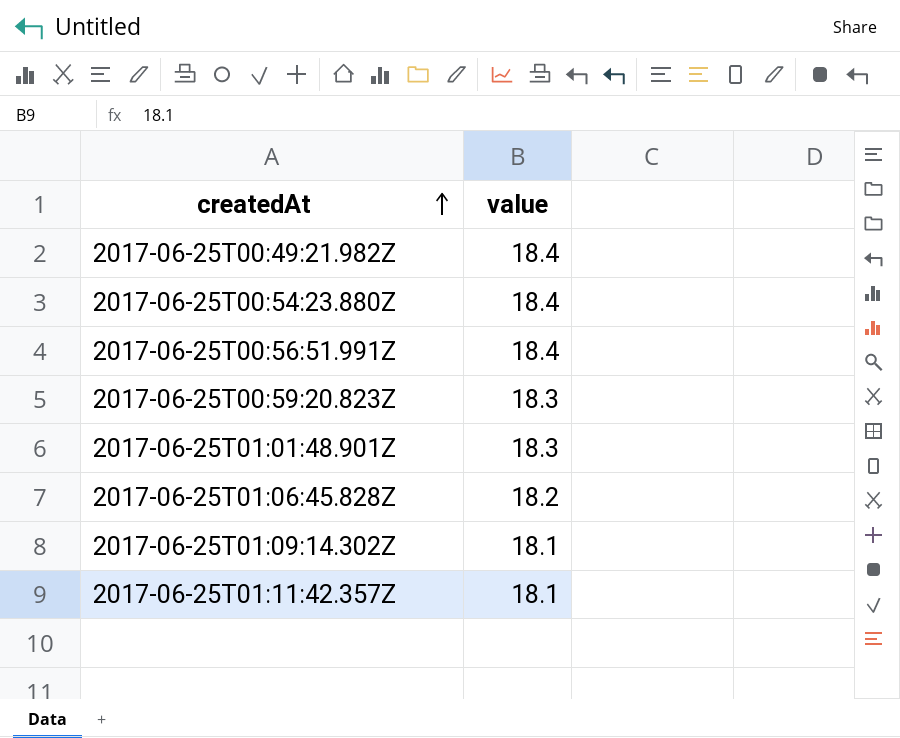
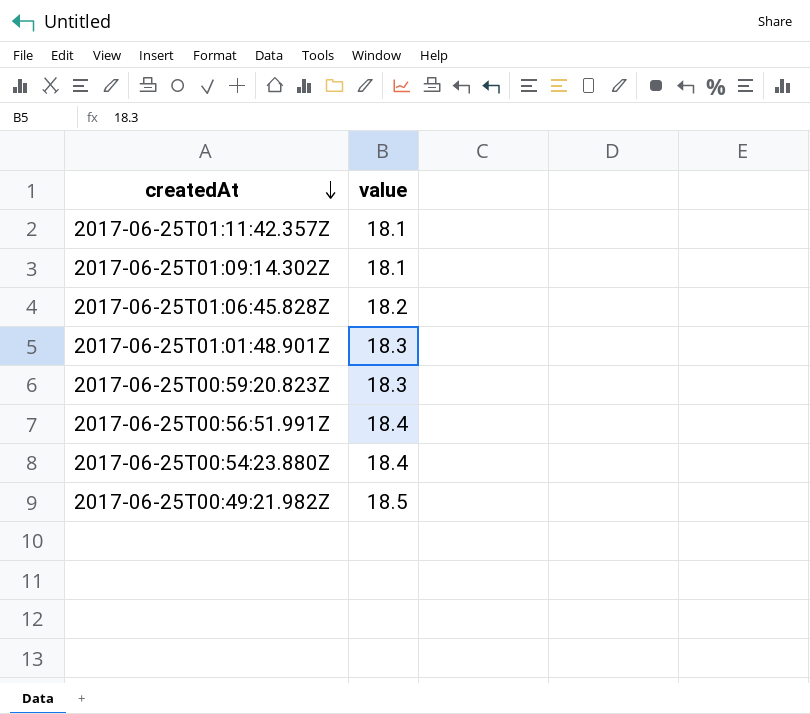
row order: createdAt ascending -> createdAt descending
2017-06-25T00:49:21.982Z | value: 18.4 -> 18.5

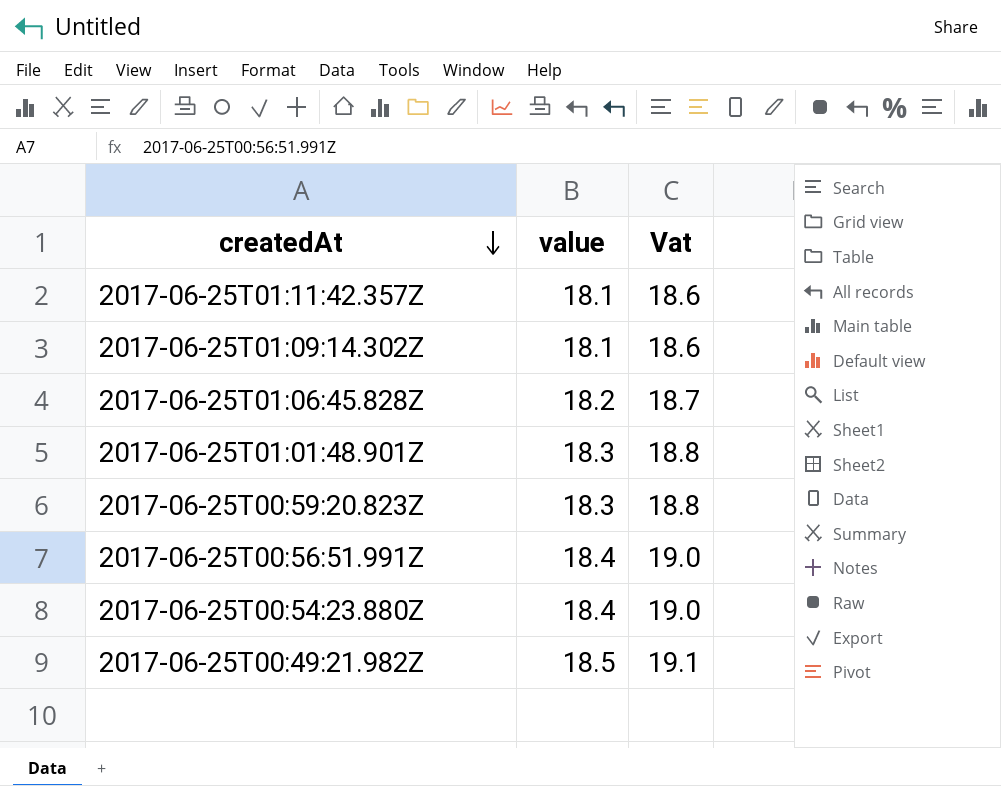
column Vat | formula: none -> [value] * 1.03

